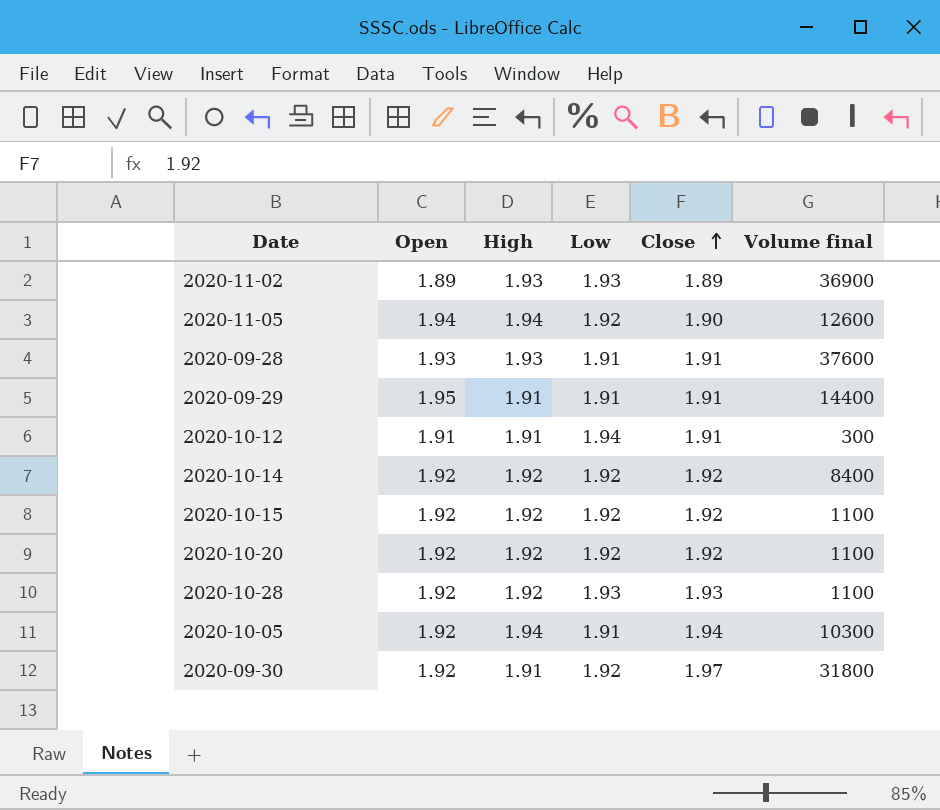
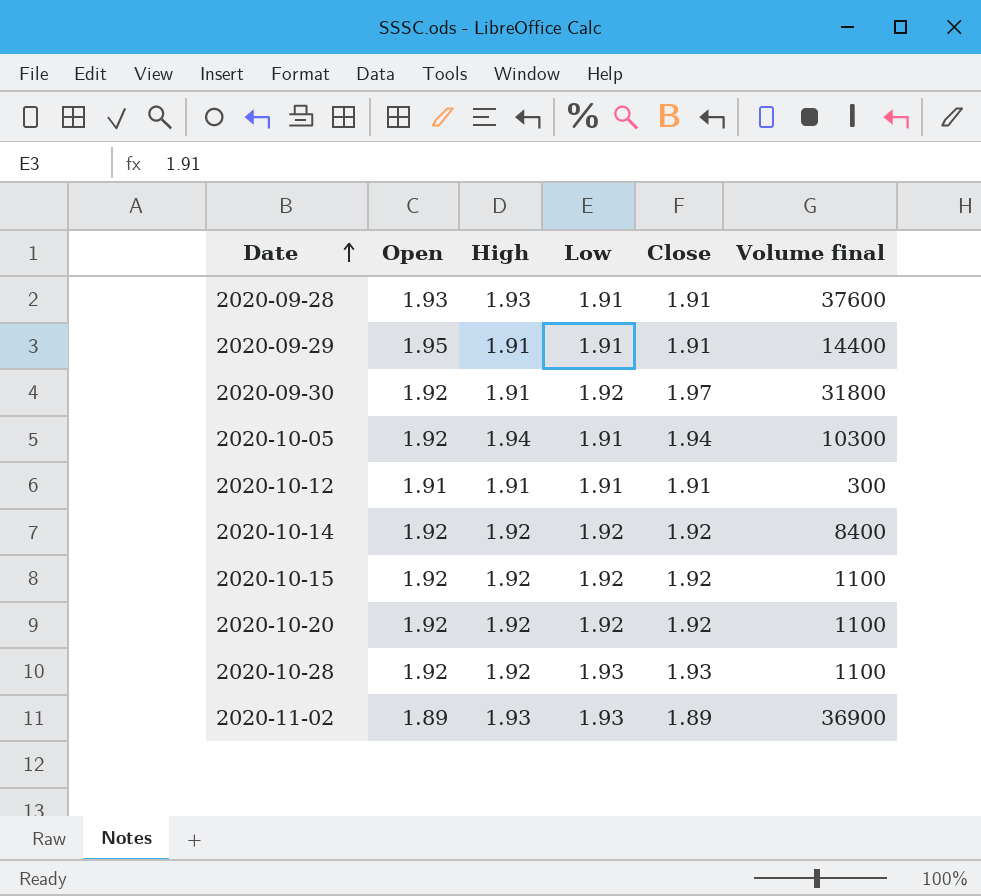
row order: Close ascending -> Date ascending
row 2020-11-05: 1.94 | 1.94 | 1.92 | 1.90 | 12600 -> none
2020-10-12 | Low: 1.94 -> 1.91

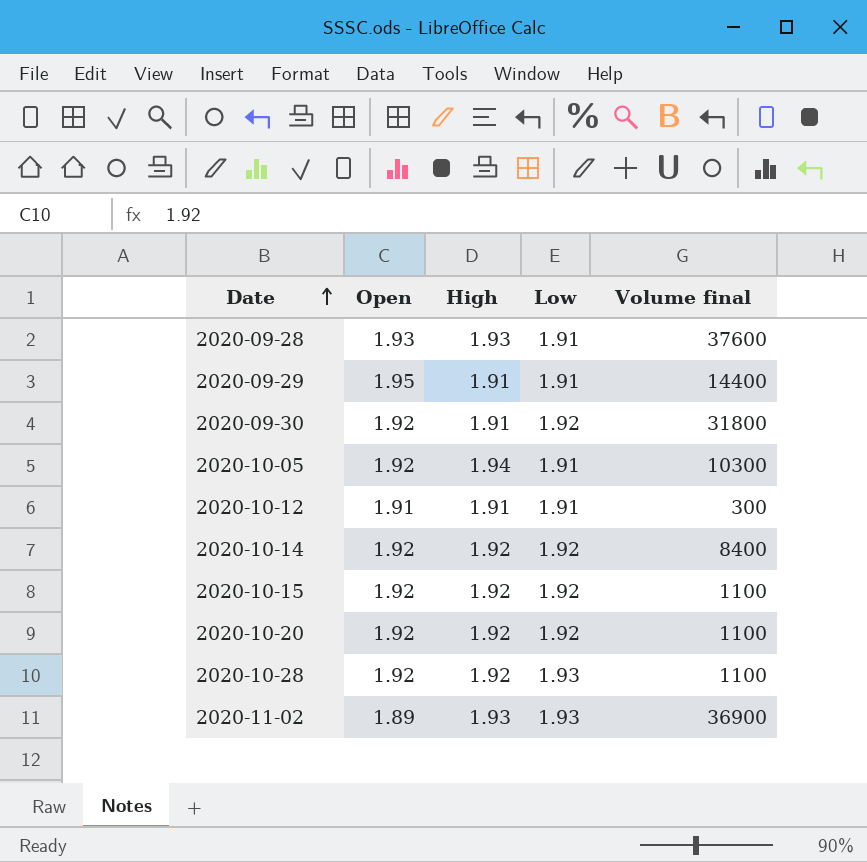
column Close | position: 5 -> none

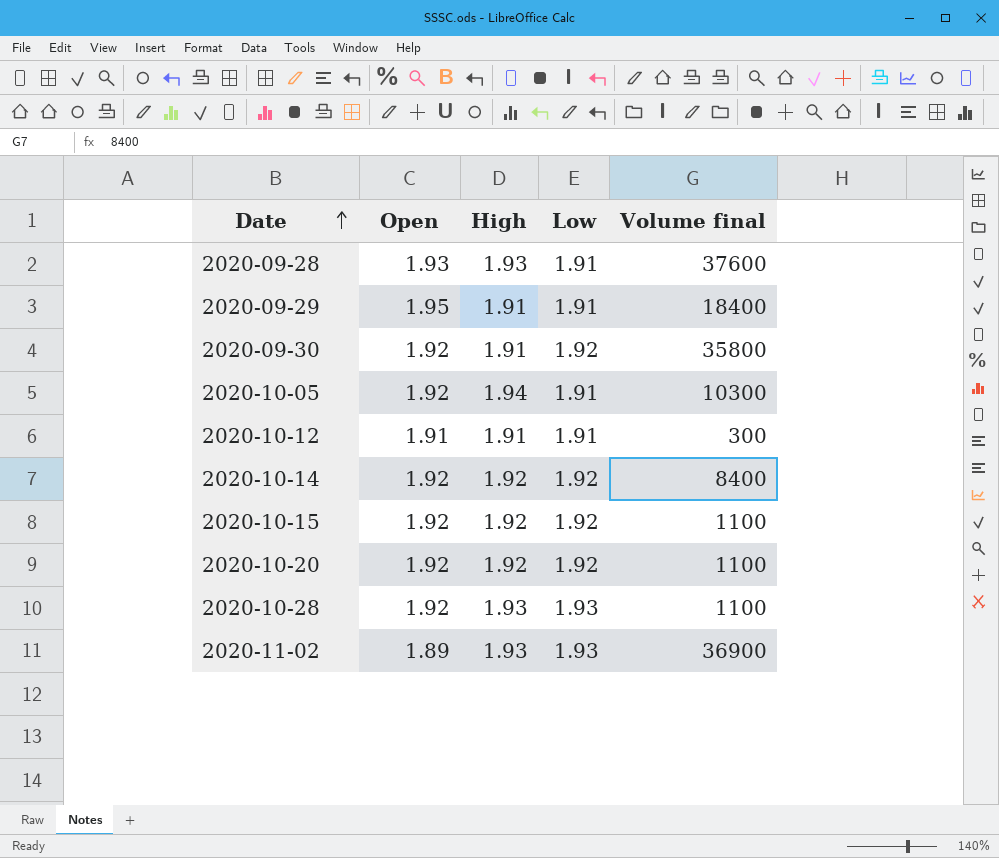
2020-09-29 | Volume final: 14400 -> 18400
2020-09-30 | Volume final: 31800 -> 35800
2020-10-28 | High: 1.92 -> 1.93

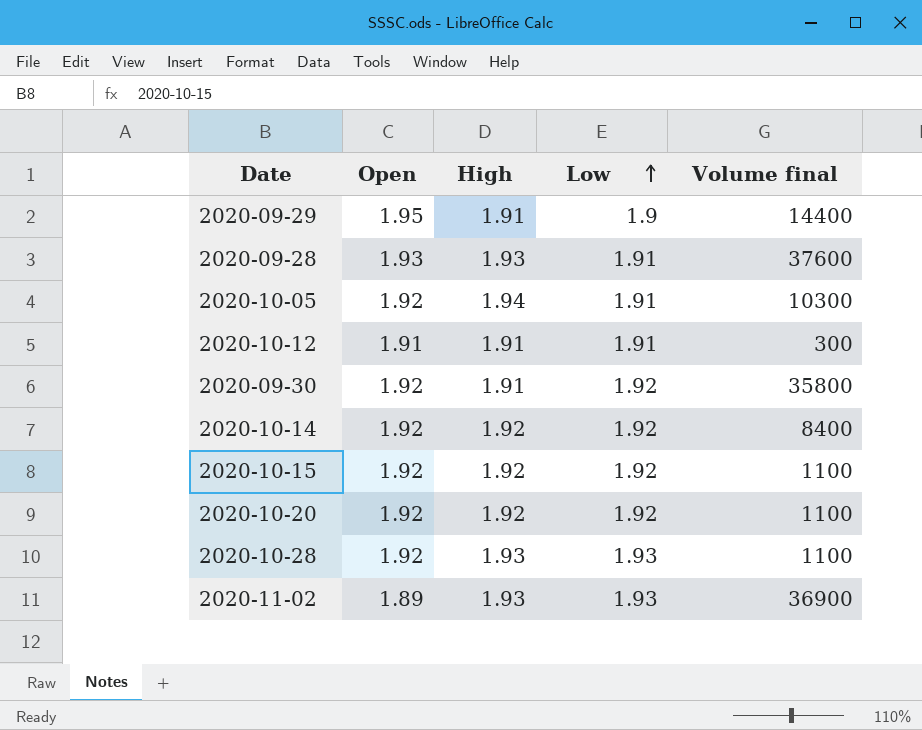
row order: Date ascending -> Low ascending
2020-09-29 | Low: 1.91 -> 1.9
2020-09-29 | Volume final: 18400 -> 14400

